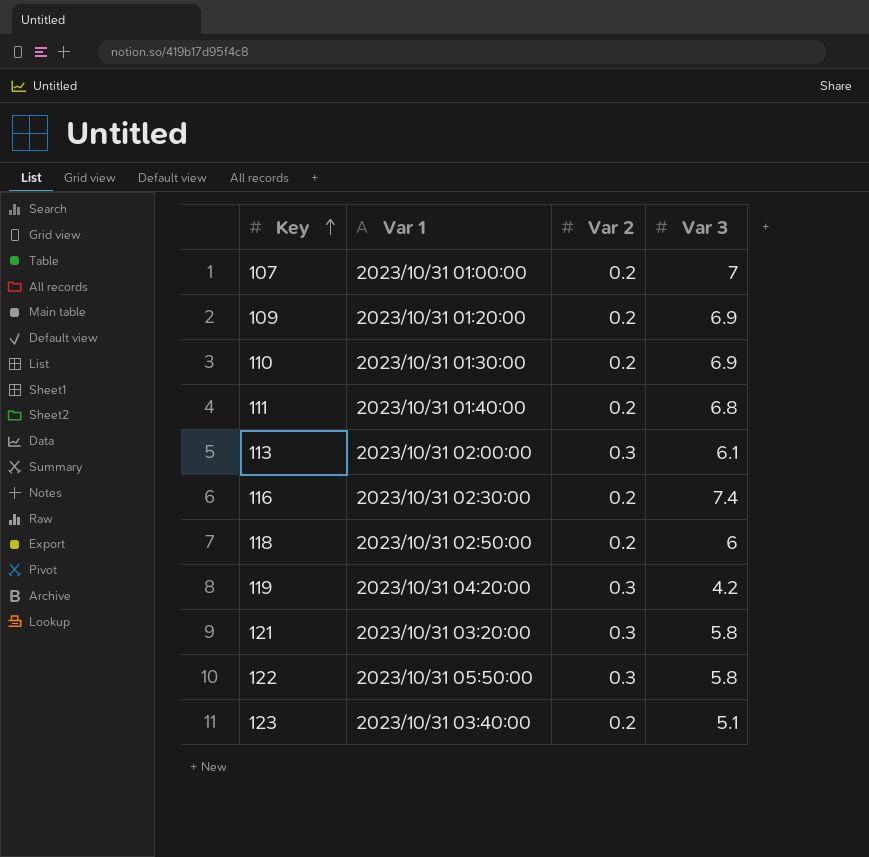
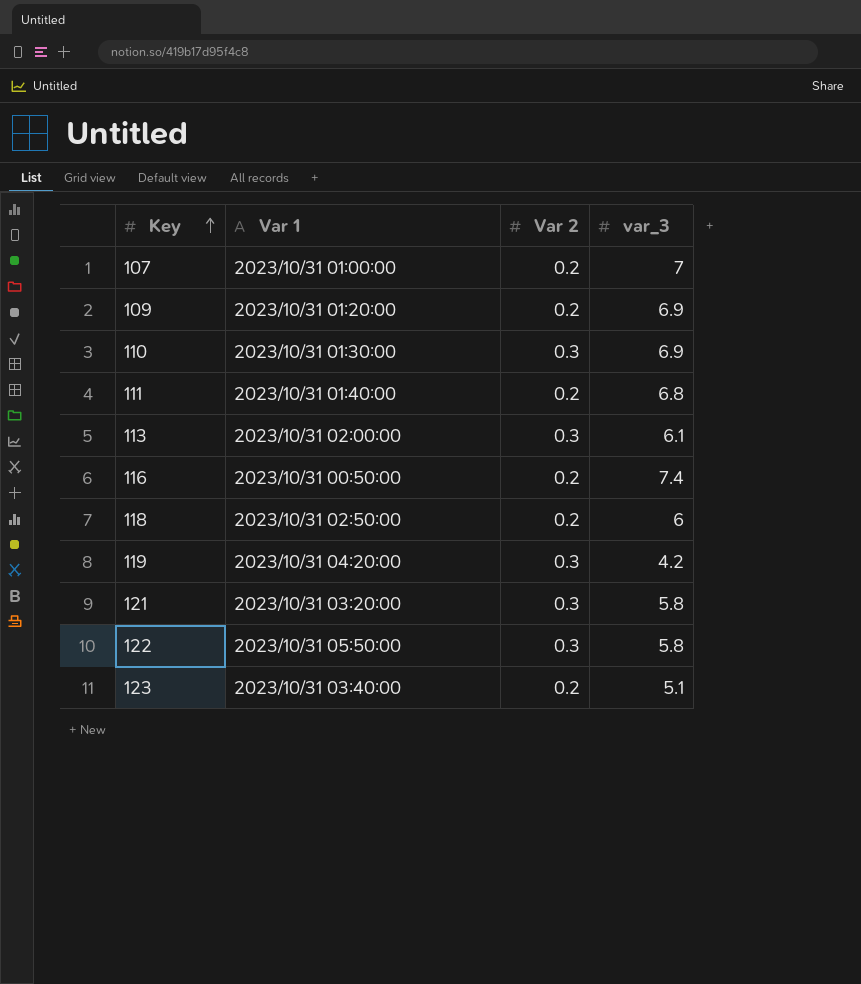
column name: Var 3 -> var_3
110 | Var 2: 0.2 -> 0.3
116 | Var 1: 2023/10/31 02:30:00 -> 2023/10/31 00:50:00

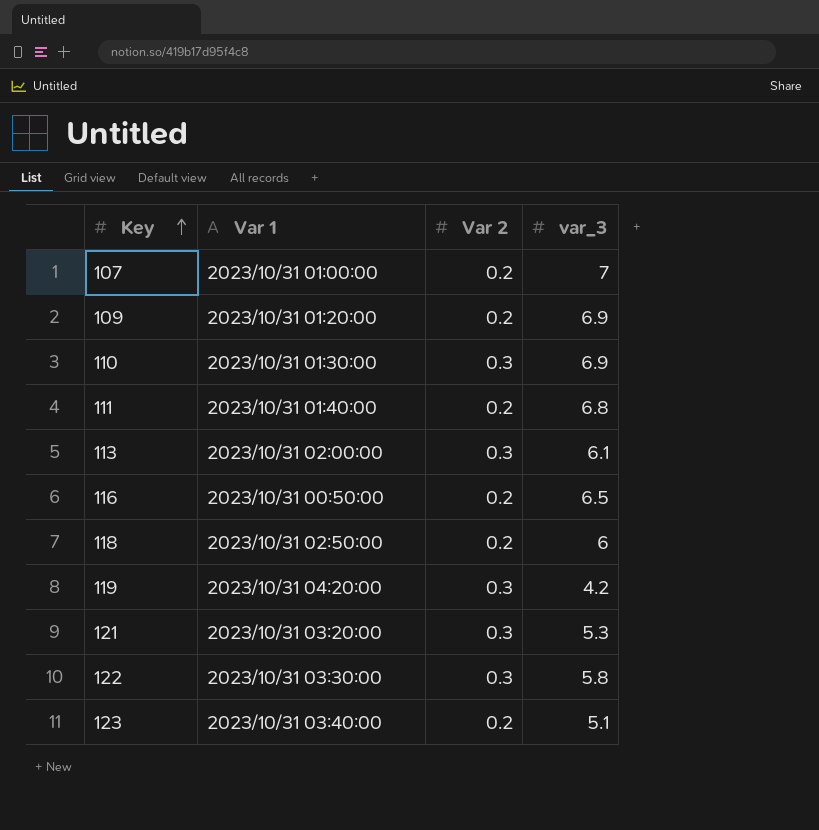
116 | var_3: 7.4 -> 6.5
121 | var_3: 5.8 -> 5.3
122 | Var 1: 2023/10/31 05:50:00 -> 2023/10/31 03:30:00

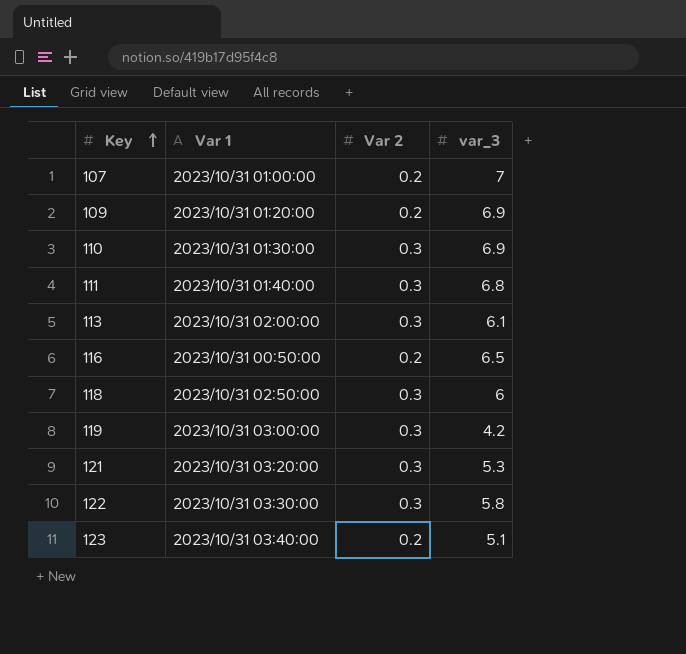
111 | Var 2: 0.2 -> 0.3
118 | Var 2: 0.2 -> 0.3
119 | Var 1: 2023/10/31 04:20:00 -> 2023/10/31 03:00:00

